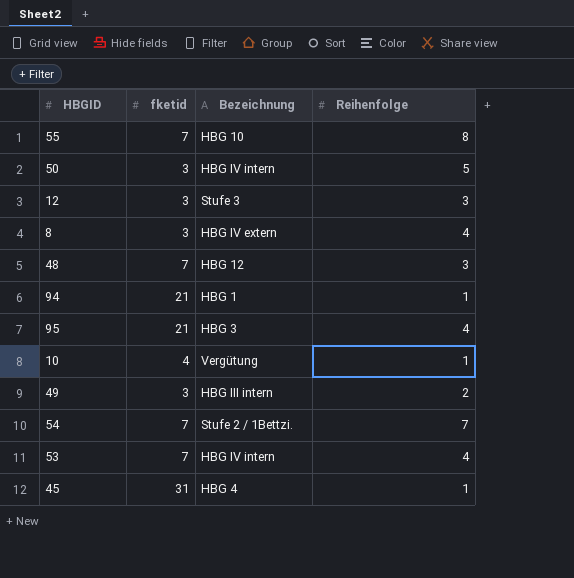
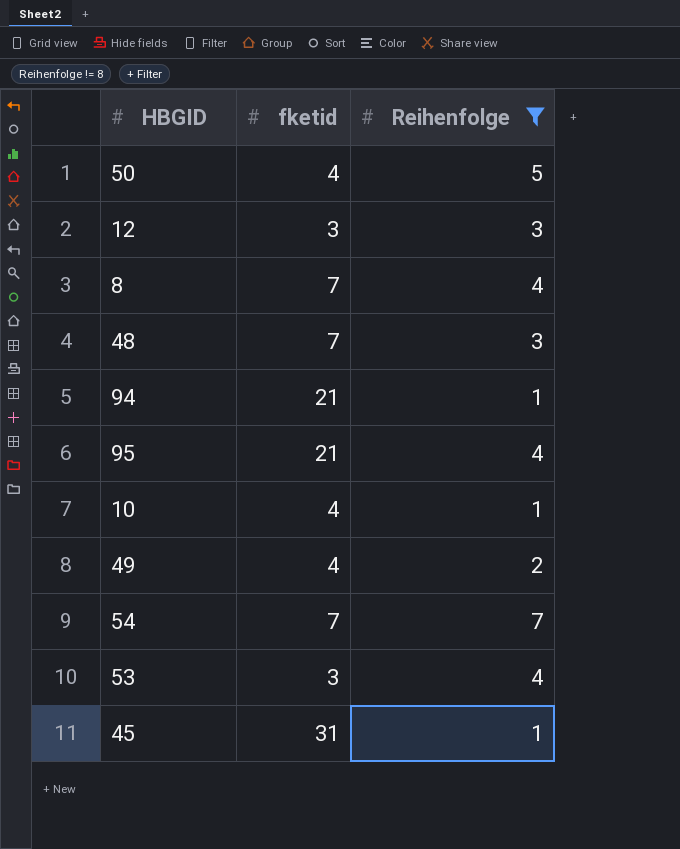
filter: none -> Reihenfolge != 8
column Bezeichnung | position: 3 -> none
50 | fketid: 3 -> 4
8 | fketid: 3 -> 7
49 | fketid: 3 -> 4
53 | fketid: 7 -> 3

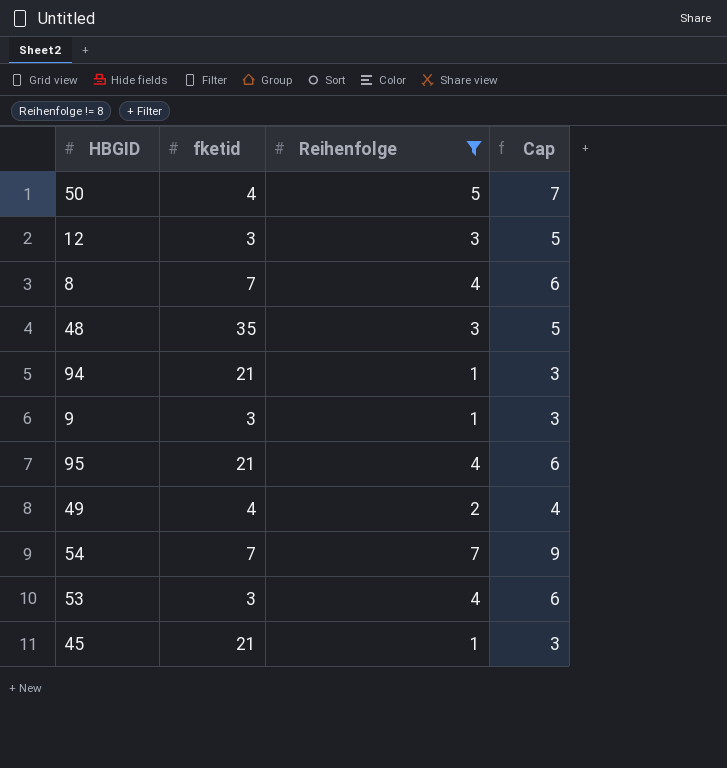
column Cap | formula: none -> [Reihenfolge] + 2
row 10: 4 | 1 -> none
48 | fketid: 7 -> 35
row 9: none -> 3 | 1 | 3
45 | fketid: 31 -> 21

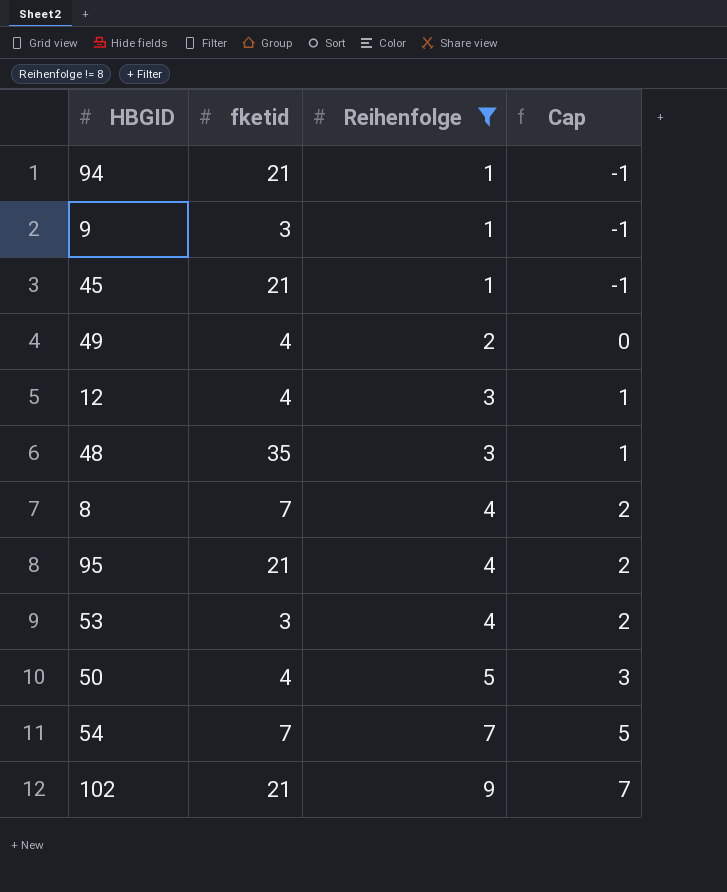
row order: none -> Reihenfolge ascending
column Cap | formula: [Reihenfolge] + 2 -> [Reihenfolge] - 2
12 | fketid: 3 -> 4
row 102: none -> 21 | 9 | 7

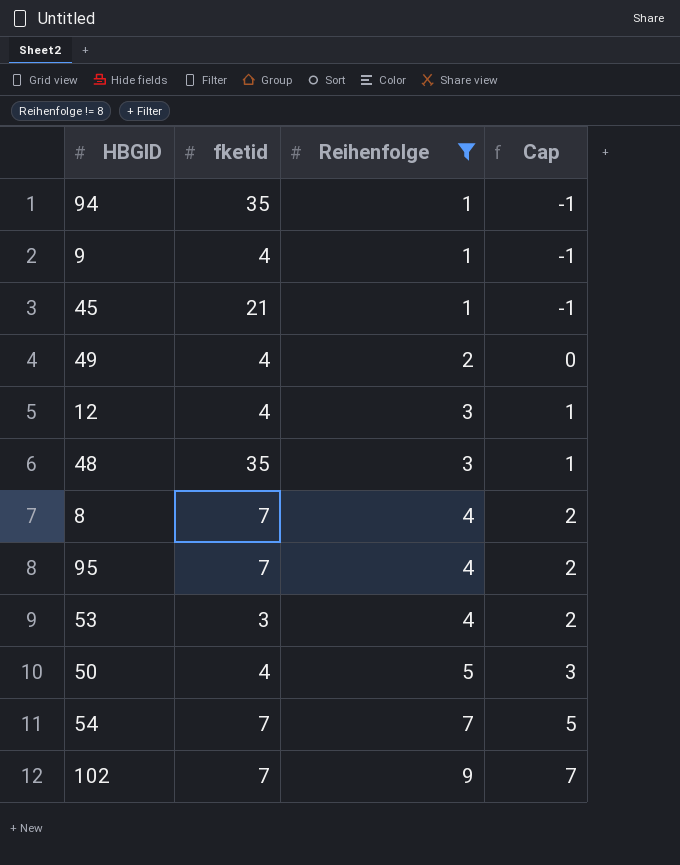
94 | fketid: 21 -> 35
9 | fketid: 3 -> 4
95 | fketid: 21 -> 7
102 | fketid: 21 -> 7

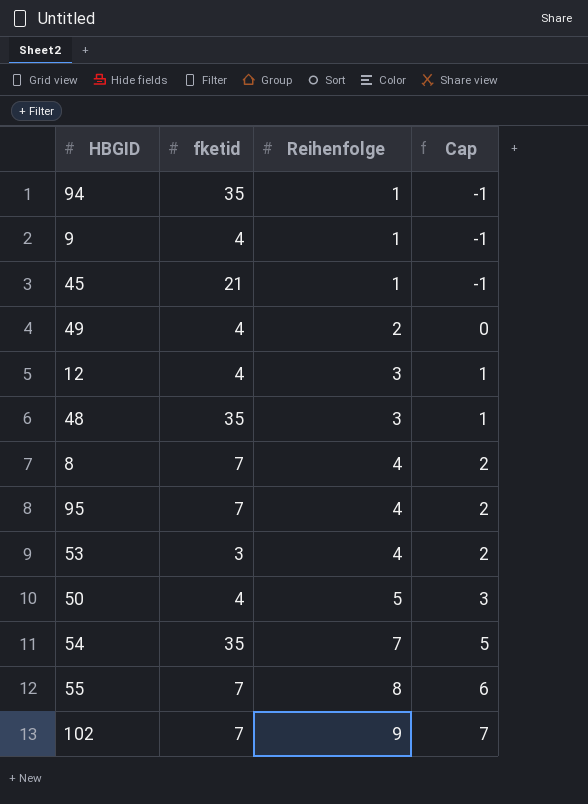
filter: Reihenfolge != 8 -> none
54 | fketid: 7 -> 35

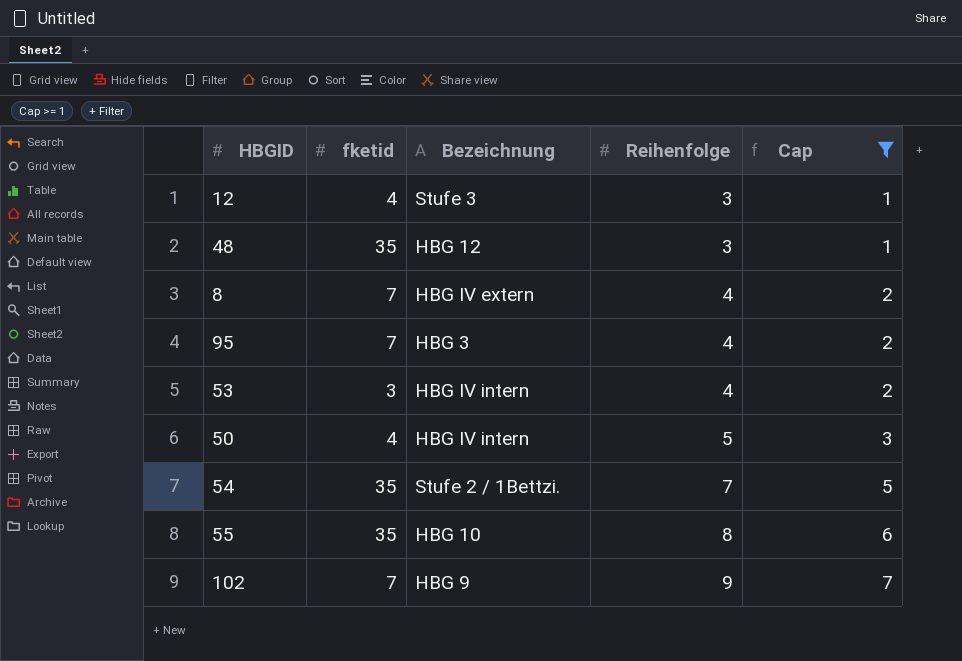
filter: none -> Cap >= 1
column Bezeichnung | position: none -> 3
55 | fketid: 7 -> 35

